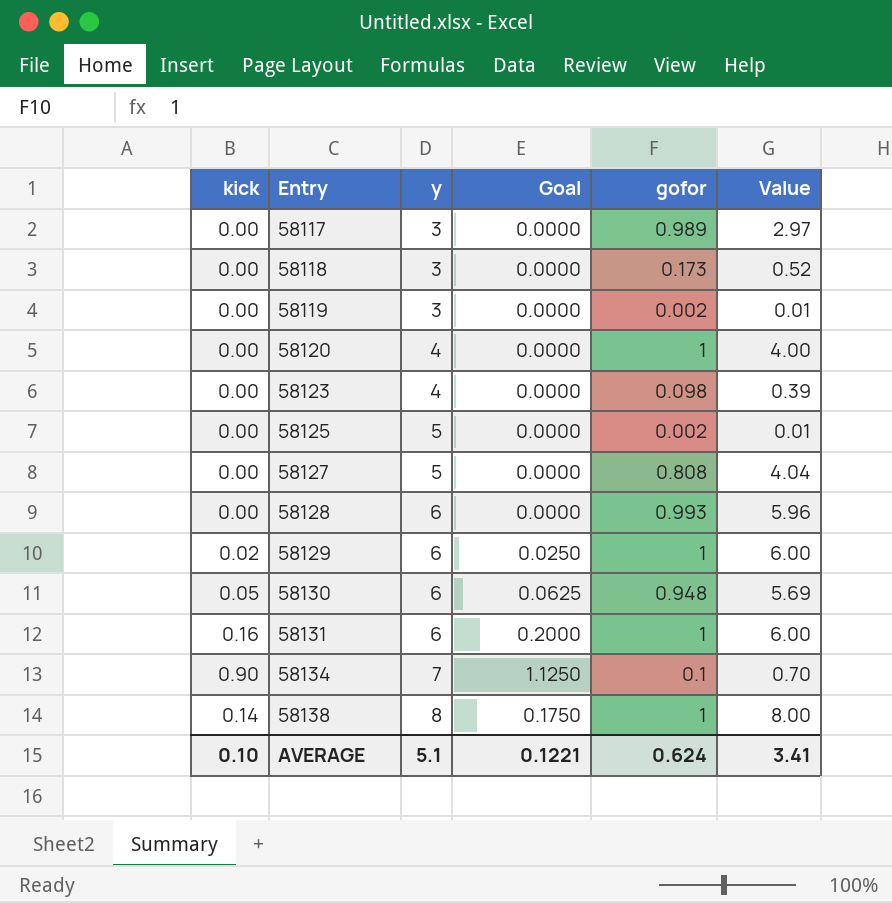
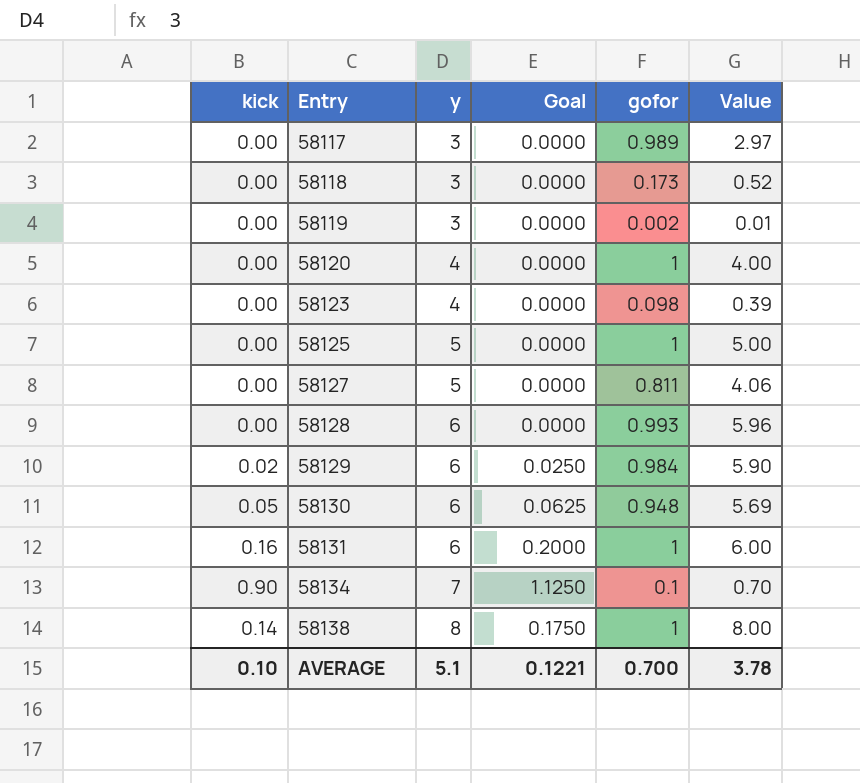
58125 | gofor: 0.002 -> 1
58125 | Value: 0.01 -> 5.00
58127 | gofor: 0.808 -> 0.811
58127 | Value: 4.04 -> 4.06
58129 | gofor: 1 -> 0.984
58129 | Value: 6.00 -> 5.90
AVERAGE | gofor: 0.624 -> 0.700
AVERAGE | Value: 3.41 -> 3.78

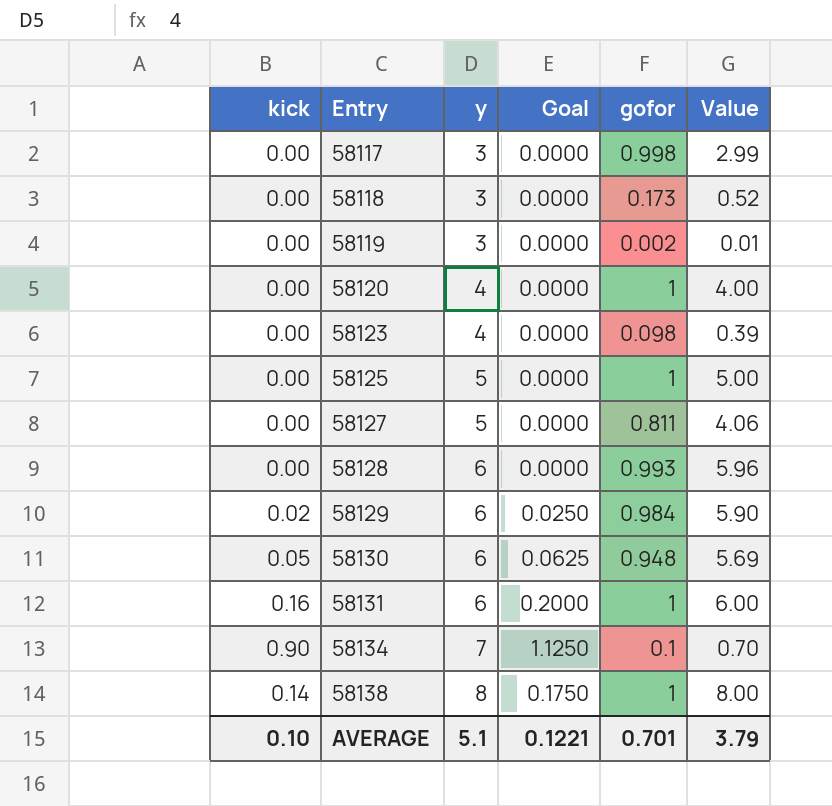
58117 | gofor: 0.989 -> 0.998
58117 | Value: 2.97 -> 2.99
AVERAGE | gofor: 0.700 -> 0.701
AVERAGE | Value: 3.78 -> 3.79

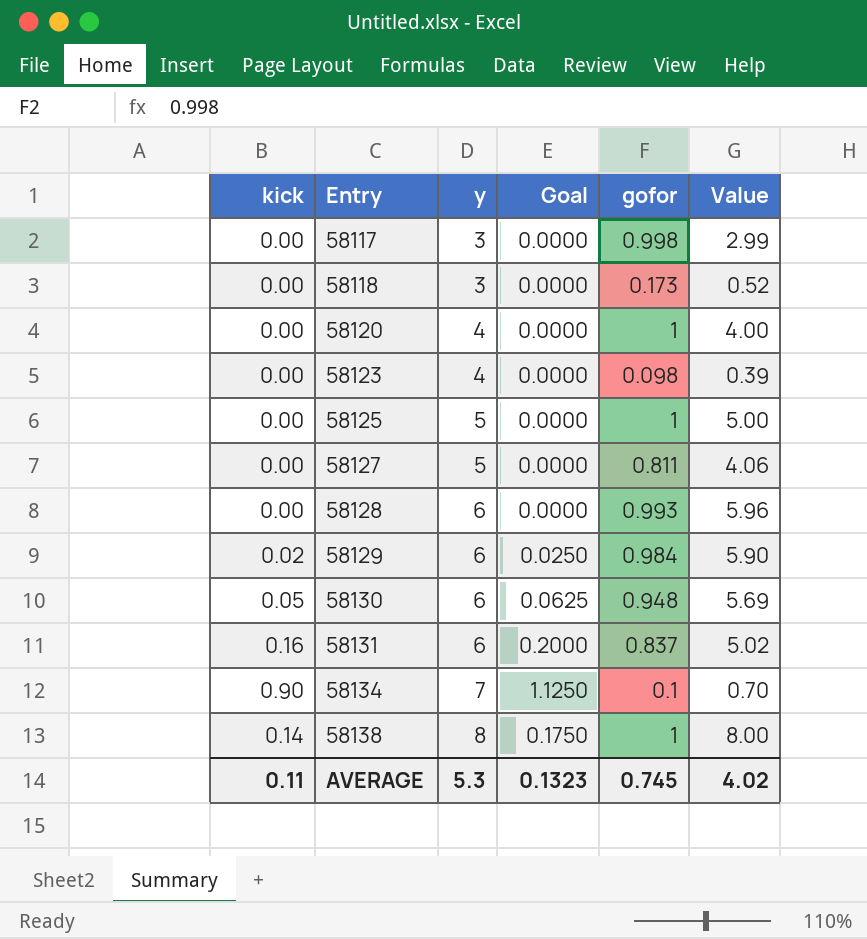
row 58119: 0.00 | 3 | 0.0000 | 0.002 | 0.01 -> none
58131 | gofor: 1 -> 0.837
58131 | Value: 6.00 -> 5.02
AVERAGE | kick: 0.10 -> 0.11
AVERAGE | y: 5.1 -> 5.3
AVERAGE | Goal: 0.1221 -> 0.1323
AVERAGE | gofor: 0.701 -> 0.745
AVERAGE | Value: 3.79 -> 4.02

